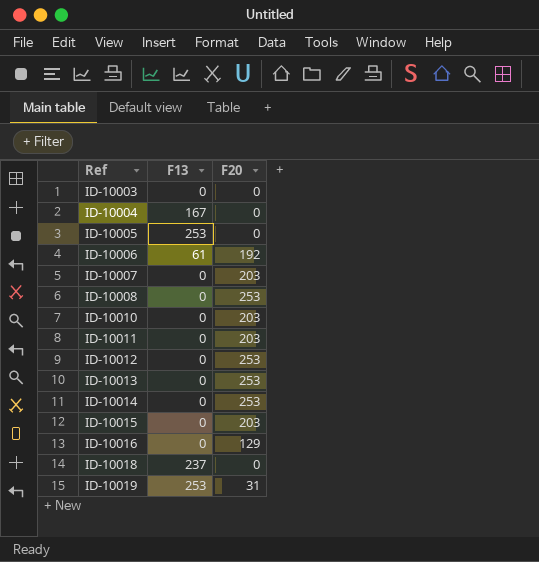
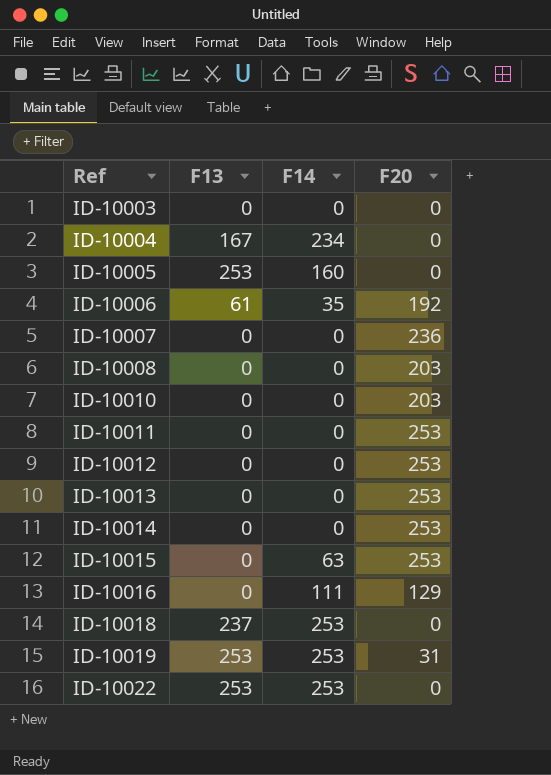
column F14 | position: none -> 3
ID-10007 | F20: 203 -> 236
ID-10008 | F20: 253 -> 203
ID-10011 | F20: 203 -> 253
ID-10015 | F20: 203 -> 253
row ID-10022: none -> 253 | 253 | 0

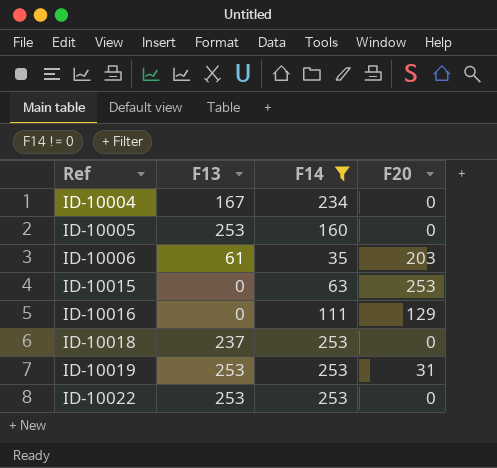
filter: none -> F14 != 0
ID-10006 | F20: 192 -> 203

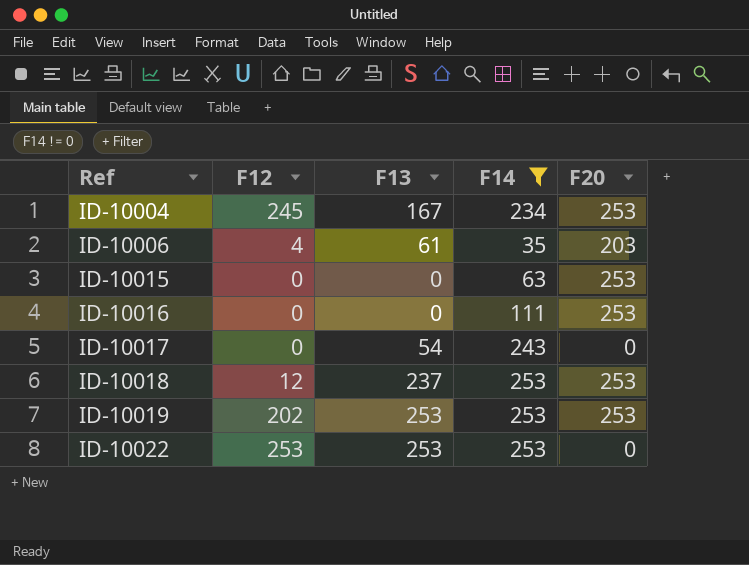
column F12 | position: none -> 2
row ID-10005: 253 | 160 | 0 -> none
ID-10004 | F20: 0 -> 253
ID-10016 | F20: 129 -> 253
row ID-10017: none -> 0 | 54 | 243 | 0
ID-10018 | F20: 0 -> 253
ID-10019 | F20: 31 -> 253

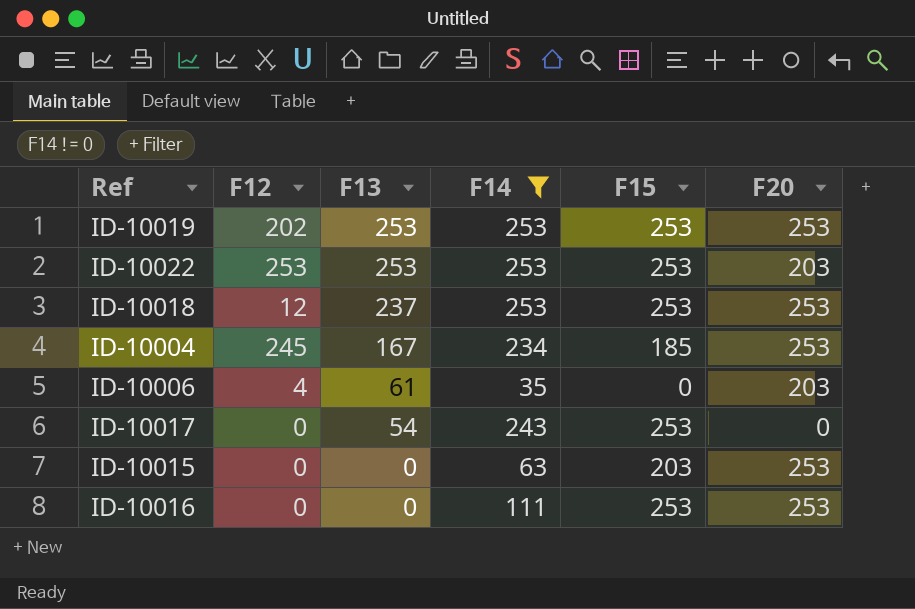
row order: Ref ascending -> F13 descending
column F15 | position: none -> 5
ID-10022 | F20: 0 -> 203

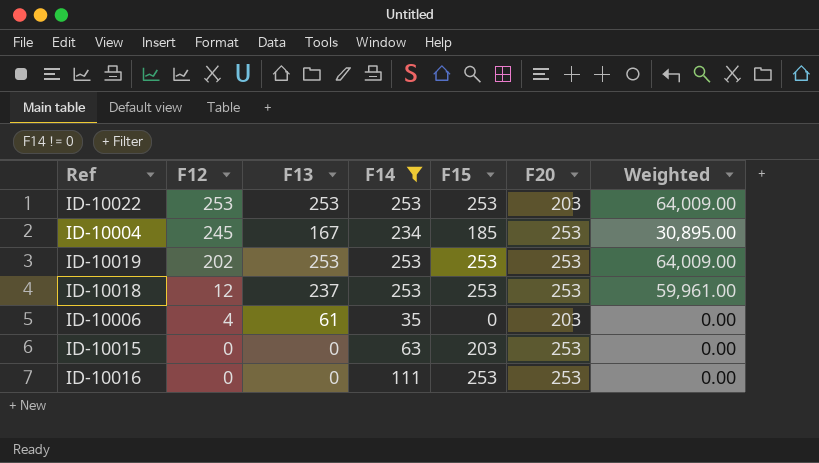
row order: F13 descending -> F12 descending
column Weighted | formula: none -> [F13] * [F15]
row ID-10017: 0 | 54 | 243 | 253 | 0 -> none

